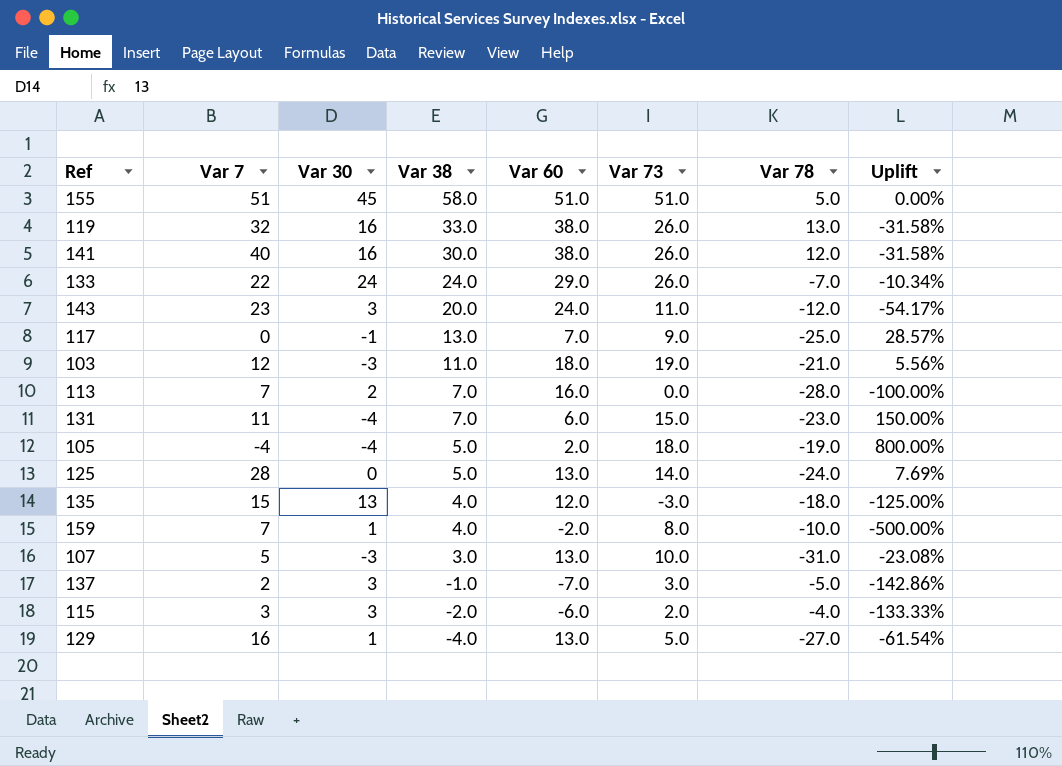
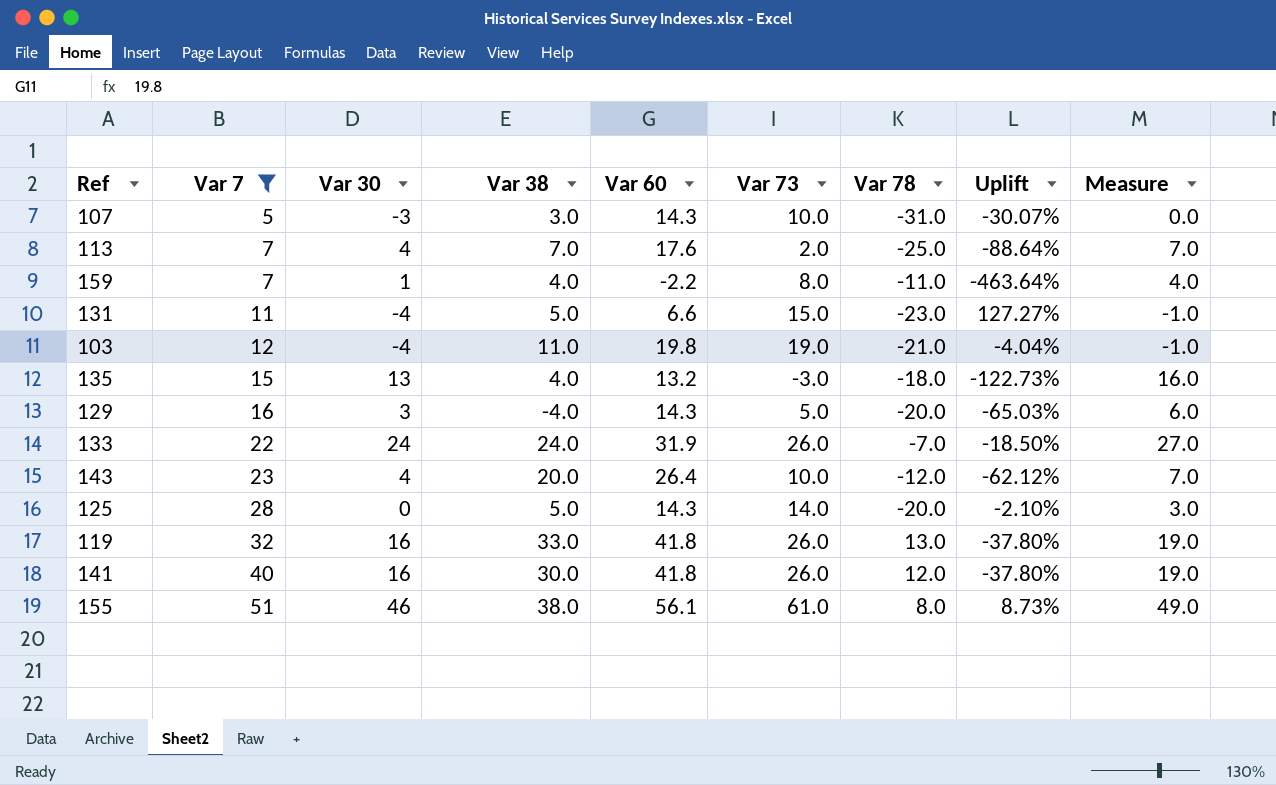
filter: none -> Var 7 >= 5
row order: Var 38 descending -> Var 7 ascending
column Measure | formula: none -> [Var 30] + 3
107 | Var 60: 13.0 -> 14.3
107 | Uplift: -23.08% -> -30.07%
113 | Var 30: 2 -> 4
113 | Var 60: 16.0 -> 17.6
113 | Var 73: 0.0 -> 2.0
113 | Var 78: -28.0 -> -25.0
113 | Uplift: -100.00% -> -88.64%
159 | Var 60: -2.0 -> -2.2
159 | Var 78: -10.0 -> -11.0
159 | Uplift: -500.00% -> -463.64%
131 | Var 38: 7.0 -> 5.0
131 | Var 60: 6.0 -> 6.6
131 | Uplift: 150.00% -> 127.27%
103 | Var 30: -3 -> -4
103 | Var 60: 18.0 -> 19.8
103 | Uplift: 5.56% -> -4.04%
135 | Var 60: 12.0 -> 13.2
135 | Uplift: -125.00% -> -122.73%
129 | Var 30: 1 -> 3
129 | Var 60: 13.0 -> 14.3
129 | Var 78: -27.0 -> -20.0
129 | Uplift: -61.54% -> -65.03%
133 | Var 60: 29.0 -> 31.9
133 | Uplift: -10.34% -> -18.50%
143 | Var 30: 3 -> 4
143 | Var 60: 24.0 -> 26.4
143 | Var 73: 11.0 -> 10.0
143 | Uplift: -54.17% -> -62.12%
125 | Var 60: 13.0 -> 14.3
125 | Var 78: -24.0 -> -20.0
125 | Uplift: 7.69% -> -2.10%
119 | Var 60: 38.0 -> 41.8
119 | Uplift: -31.58% -> -37.80%
141 | Var 60: 38.0 -> 41.8
141 | Uplift: -31.58% -> -37.80%
155 | Var 30: 45 -> 46
155 | Var 38: 58.0 -> 38.0
155 | Var 60: 51.0 -> 56.1
155 | Var 73: 51.0 -> 61.0
155 | Var 78: 5.0 -> 8.0
155 | Uplift: 0.00% -> 8.73%

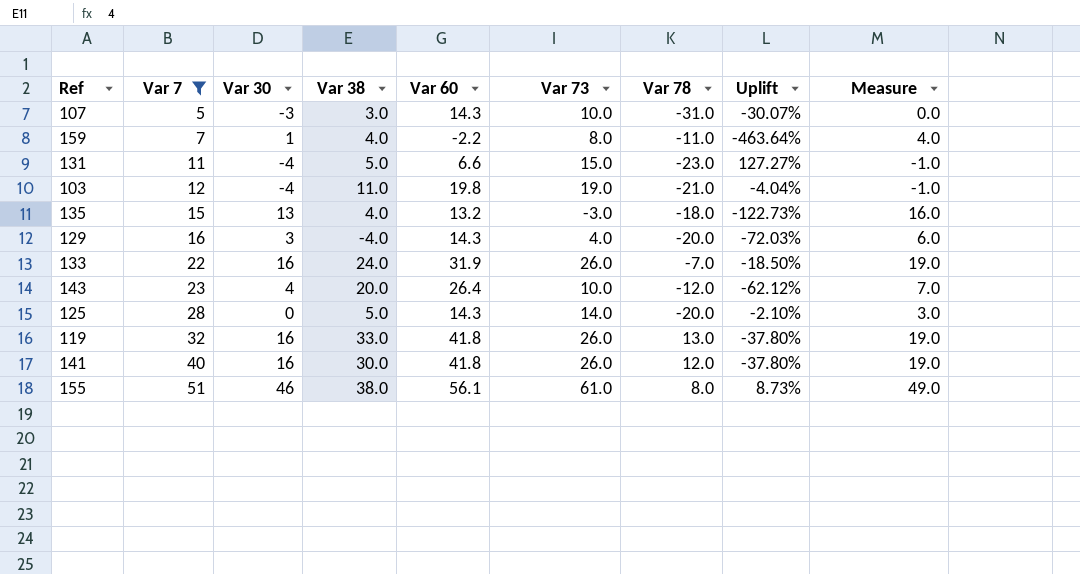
row 113: 7 | 4 | 7.0 | 17.6 | 2.0 | -25.0 | -88.64% | 7.0 -> none
129 | Var 73: 5.0 -> 4.0
129 | Uplift: -65.03% -> -72.03%
133 | Var 30: 24 -> 16
133 | Measure: 27.0 -> 19.0

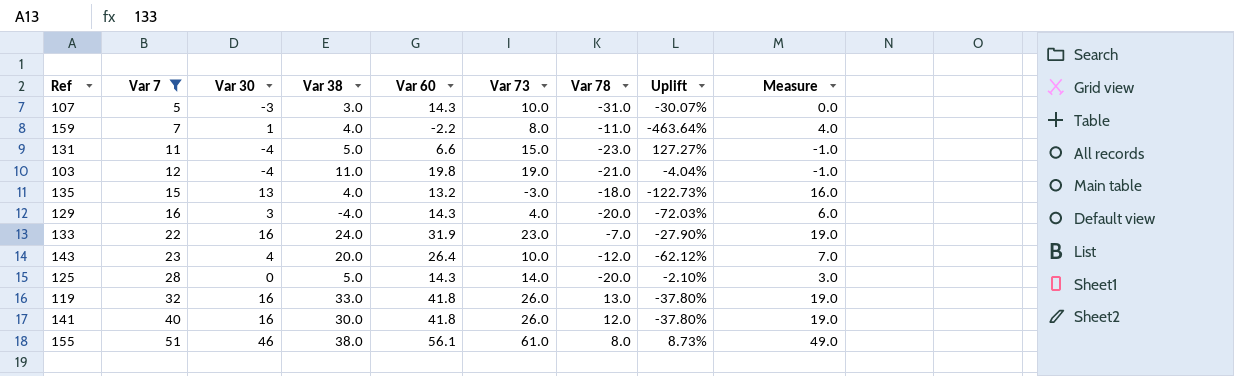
133 | Var 73: 26.0 -> 23.0
133 | Uplift: -18.50% -> -27.90%

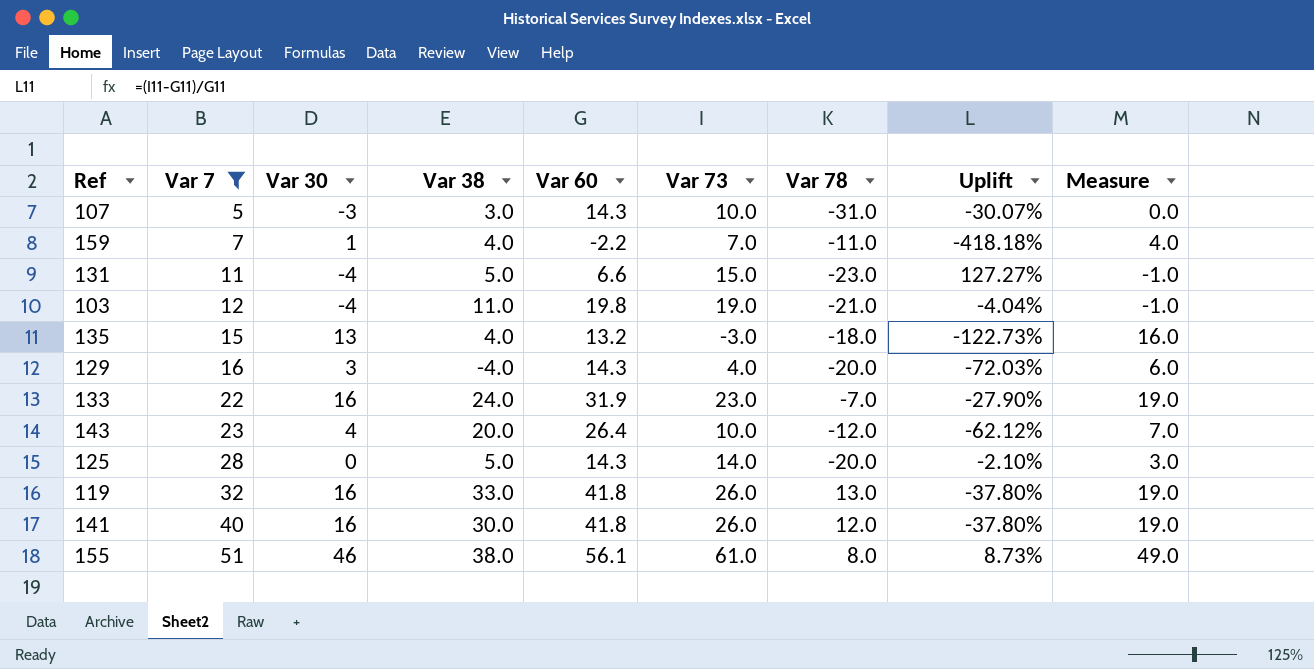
159 | Var 73: 8.0 -> 7.0
159 | Uplift: -463.64% -> -418.18%

